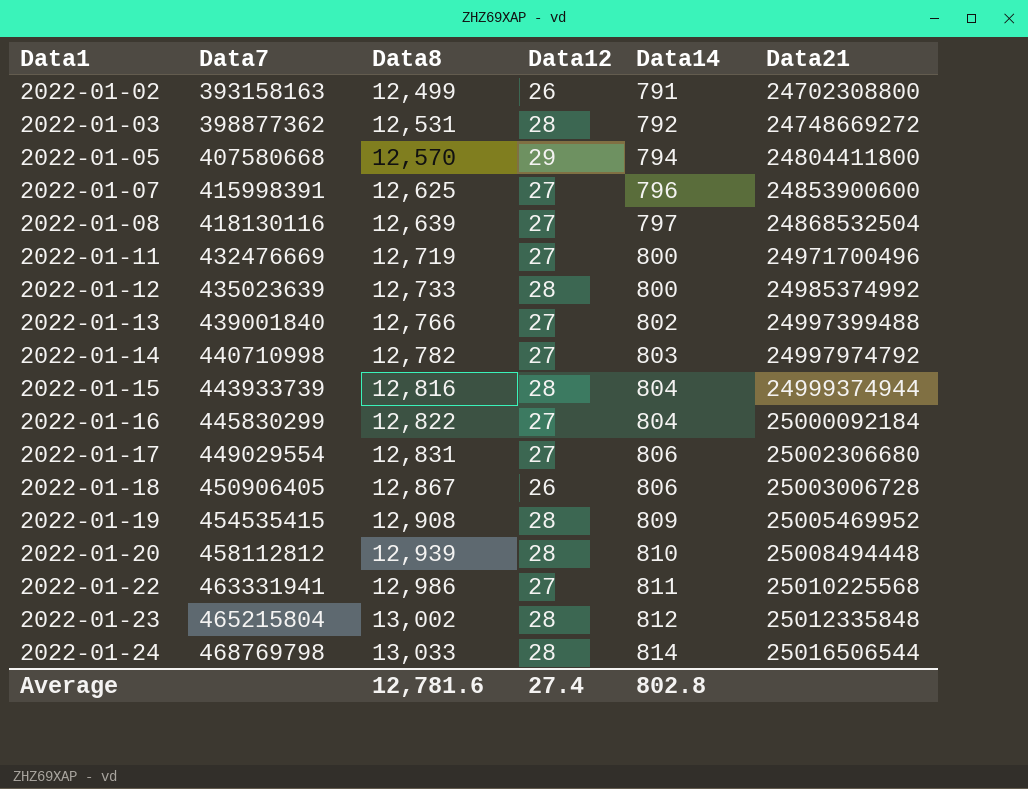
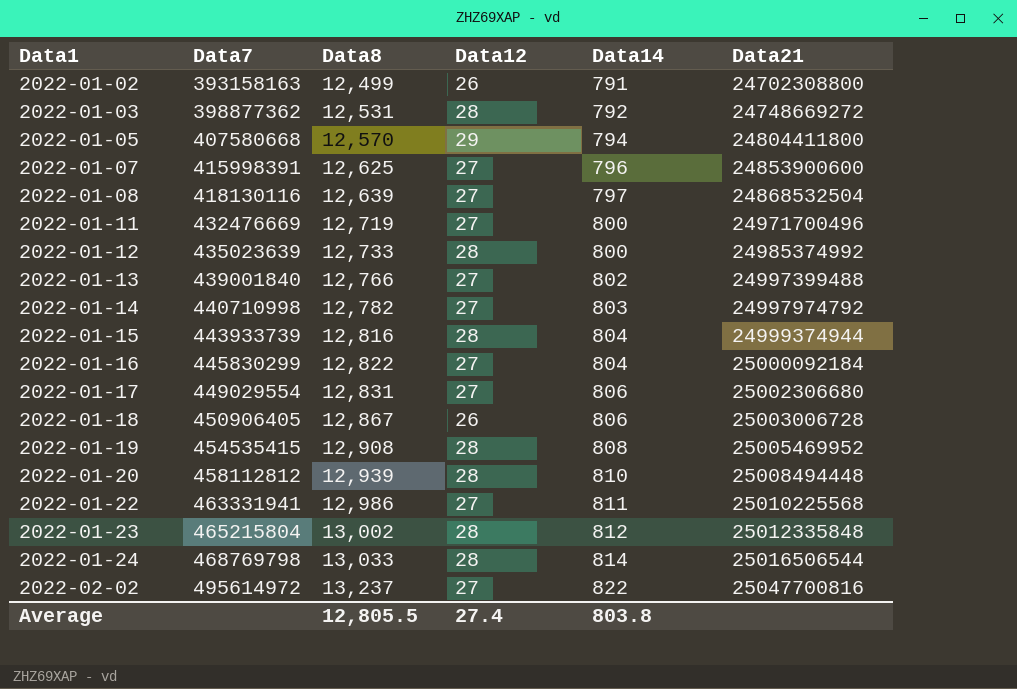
2022-01-19 | Data14: 809 -> 808
row 2022-02-02: none -> 495614972 | 13,237 | 27 | 822 | 25047700816
Average | Data8: 12,781.6 -> 12,805.5
Average | Data14: 802.8 -> 803.8

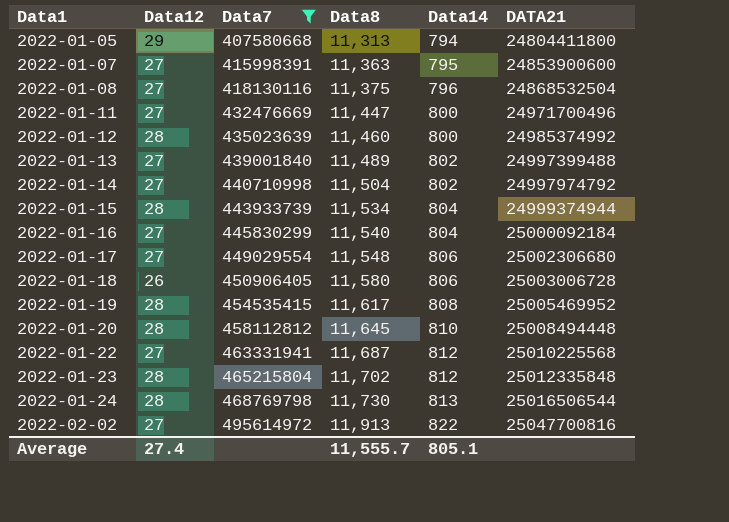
filter: none -> Data7 >= 407580668
column Data12 | position: 4 -> 2
column name: Data21 -> DATA21
2022-01-05 | Data8: 12,570 -> 11,313
2022-01-07 | Data8: 12,625 -> 11,363
2022-01-07 | Data14: 796 -> 795
2022-01-08 | Data8: 12,639 -> 11,375
2022-01-08 | Data14: 797 -> 796
2022-01-11 | Data8: 12,719 -> 11,447
2022-01-12 | Data8: 12,733 -> 11,460
2022-01-13 | Data8: 12,766 -> 11,489
2022-01-14 | Data8: 12,782 -> 11,504
2022-01-14 | Data14: 803 -> 802
2022-01-15 | Data8: 12,816 -> 11,534
2022-01-16 | Data8: 12,822 -> 11,540
2022-01-17 | Data8: 12,831 -> 11,548
2022-01-18 | Data8: 12,867 -> 11,580
2022-01-19 | Data8: 12,908 -> 11,617
2022-01-20 | Data8: 12,939 -> 11,645
2022-01-22 | Data8: 12,986 -> 11,687
2022-01-22 | Data14: 811 -> 812
2022-01-23 | Data8: 13,002 -> 11,702
2022-01-24 | Data8: 13,033 -> 11,730
2022-01-24 | Data14: 814 -> 813
2022-02-02 | Data8: 13,237 -> 11,913
Average | Data8: 12,805.5 -> 11,555.7
Average | Data14: 803.8 -> 805.1

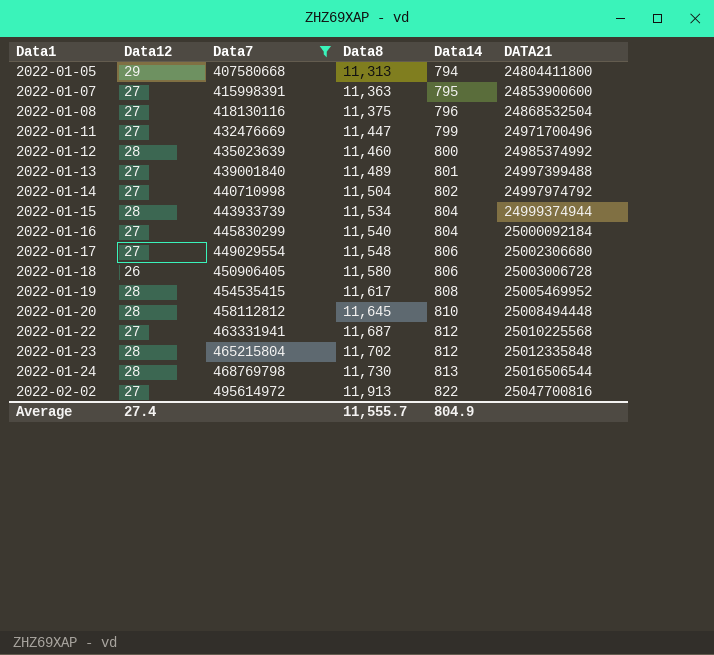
2022-01-11 | Data14: 800 -> 799
2022-01-13 | Data14: 802 -> 801
Average | Data14: 805.1 -> 804.9

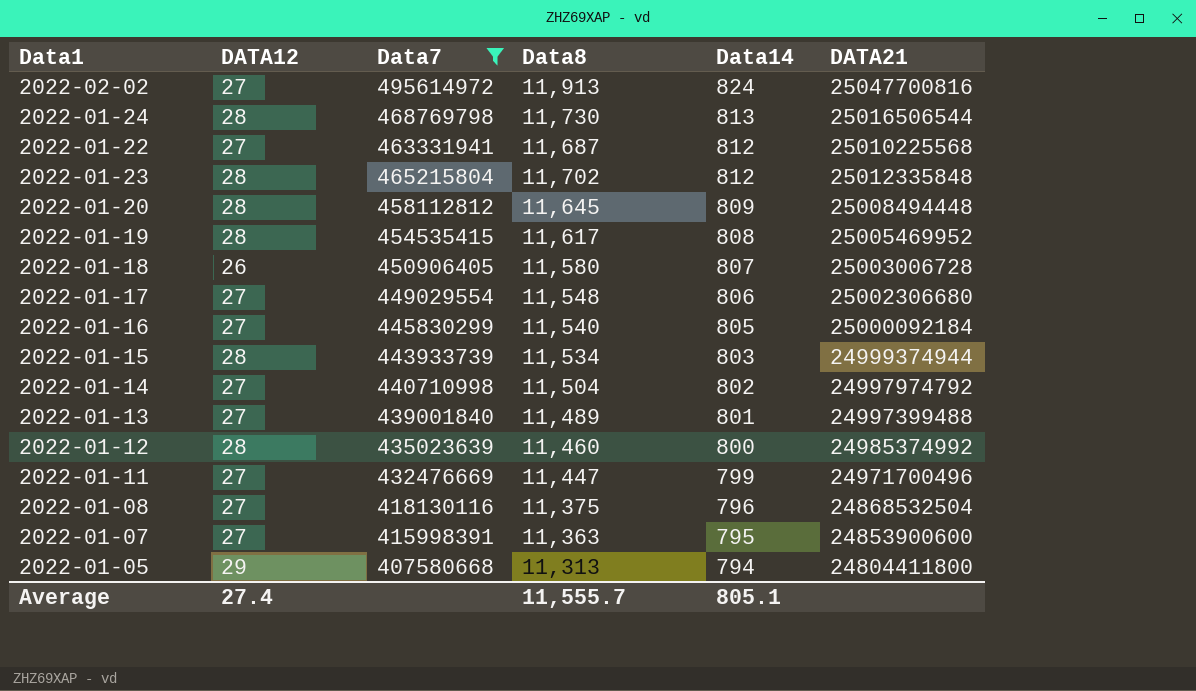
row order: Data1 ascending -> Data14 descending
column name: Data12 -> DATA12
2022-02-02 | Data14: 822 -> 824
2022-01-20 | Data14: 810 -> 809
2022-01-18 | Data14: 806 -> 807
2022-01-16 | Data14: 804 -> 805
2022-01-15 | Data14: 804 -> 803
Average | Data14: 804.9 -> 805.1

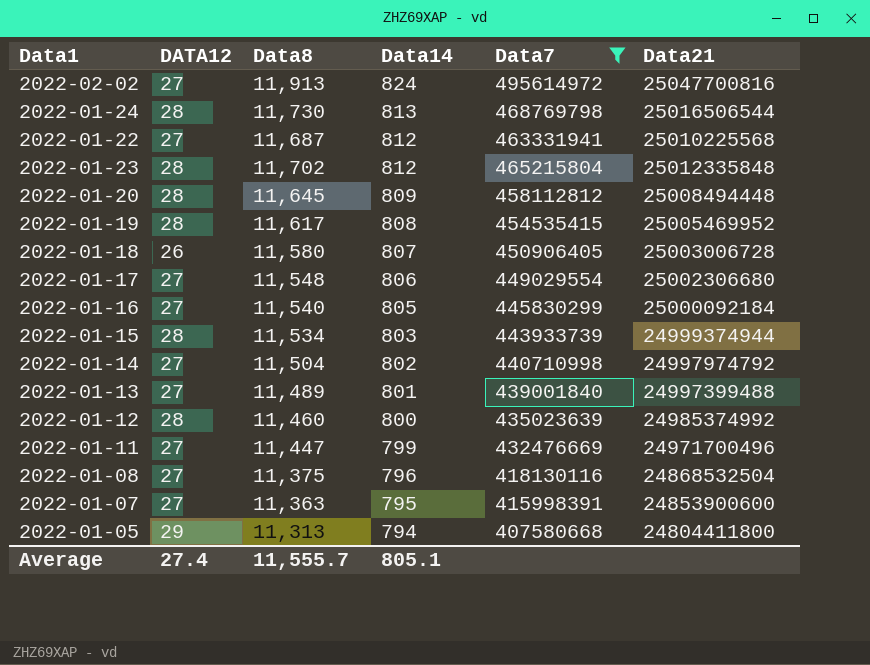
column Data7 | position: 3 -> 5
column name: DATA21 -> Data21

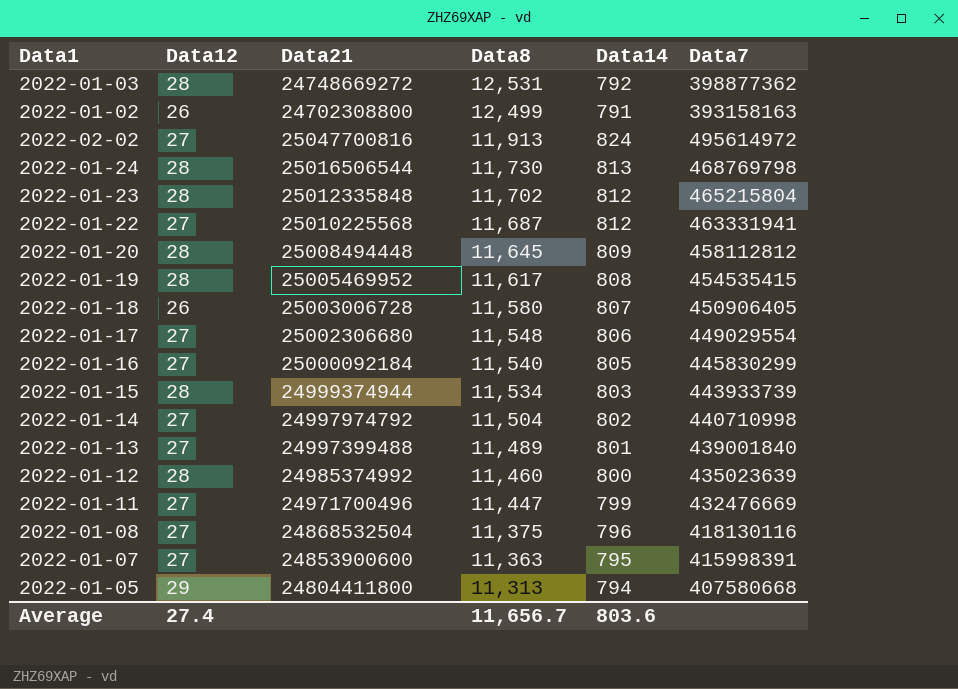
filter: Data7 >= 407580668 -> none
row order: Data14 descending -> Data8 descending
column name: DATA12 -> Data12
column Data21 | position: 6 -> 3
Average | Data8: 11,555.7 -> 11,656.7
Average | Data14: 805.1 -> 803.6

